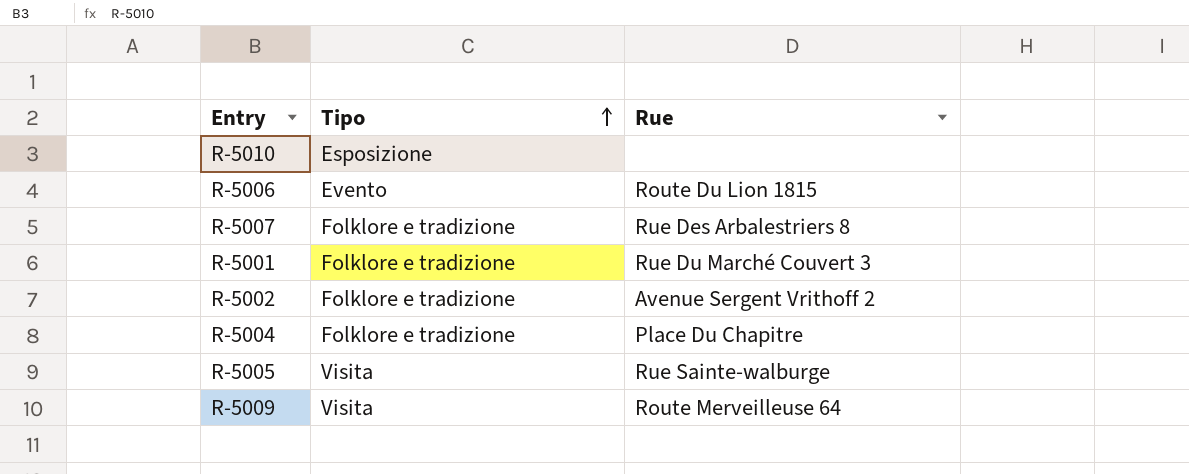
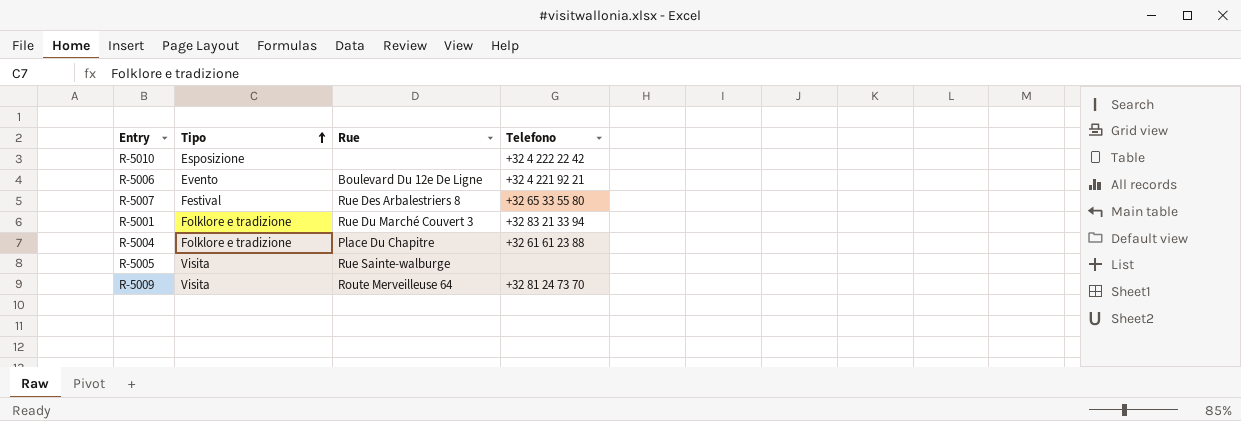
column Telefono | position: none -> 4
row R-5002: Folklore e tradizione | Avenue Sergent Vrithoff 2 -> none
R-5006 | Rue: Route Du Lion 1815 -> Boulevard Du 12e De Ligne
R-5007 | Tipo: Folklore e tradizione -> Festival

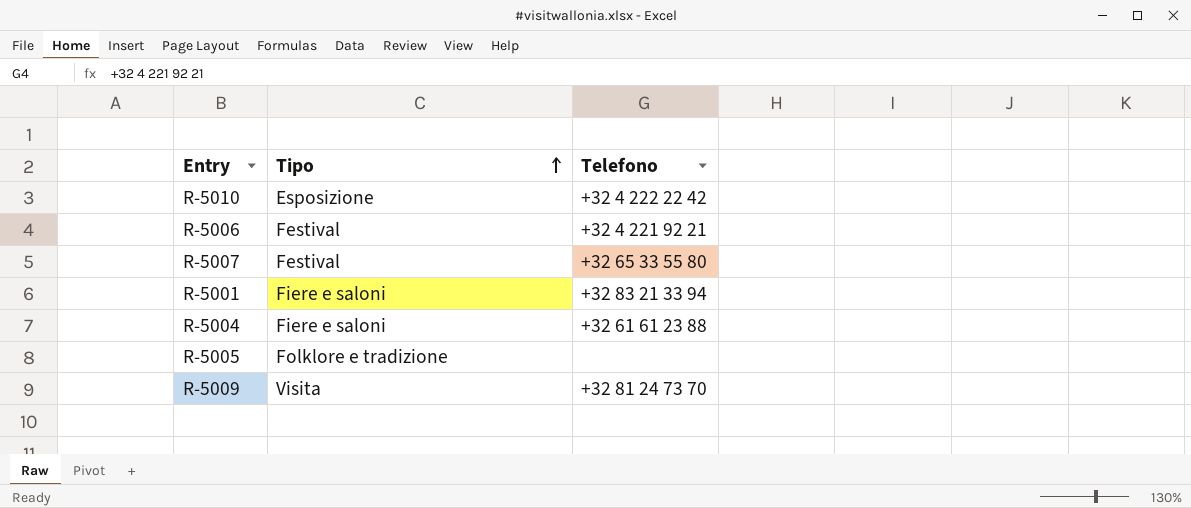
column Rue | position: 3 -> none
R-5006 | Tipo: Evento -> Festival
R-5001 | Tipo: Folklore e tradizione -> Fiere e saloni
R-5004 | Tipo: Folklore e tradizione -> Fiere e saloni
R-5005 | Tipo: Visita -> Folklore e tradizione

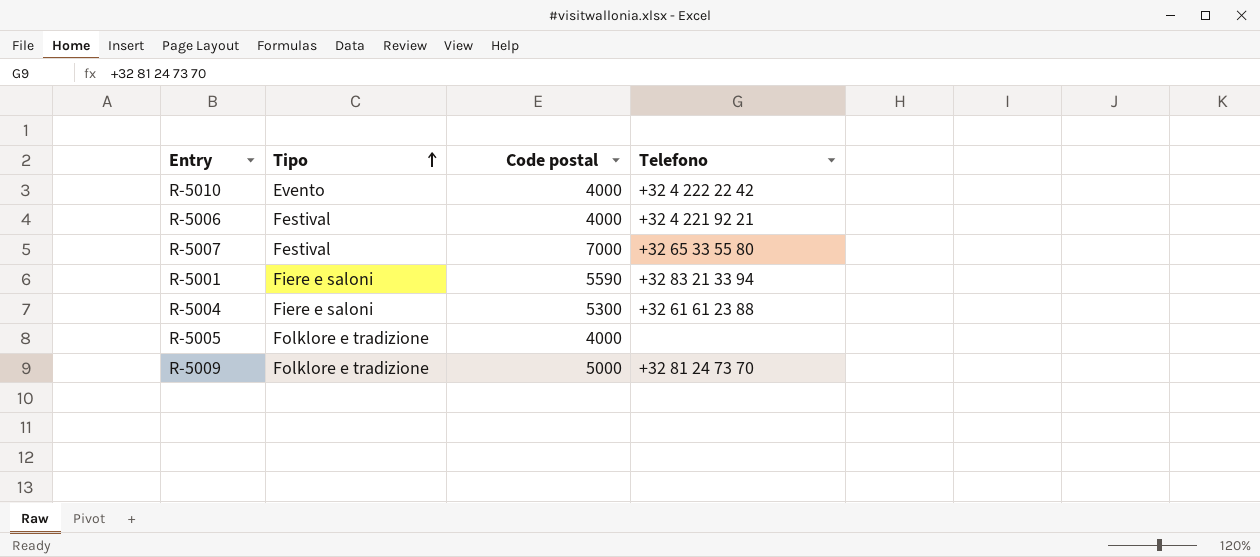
column Code postal | position: none -> 3
R-5010 | Tipo: Esposizione -> Evento
R-5009 | Tipo: Visita -> Folklore e tradizione

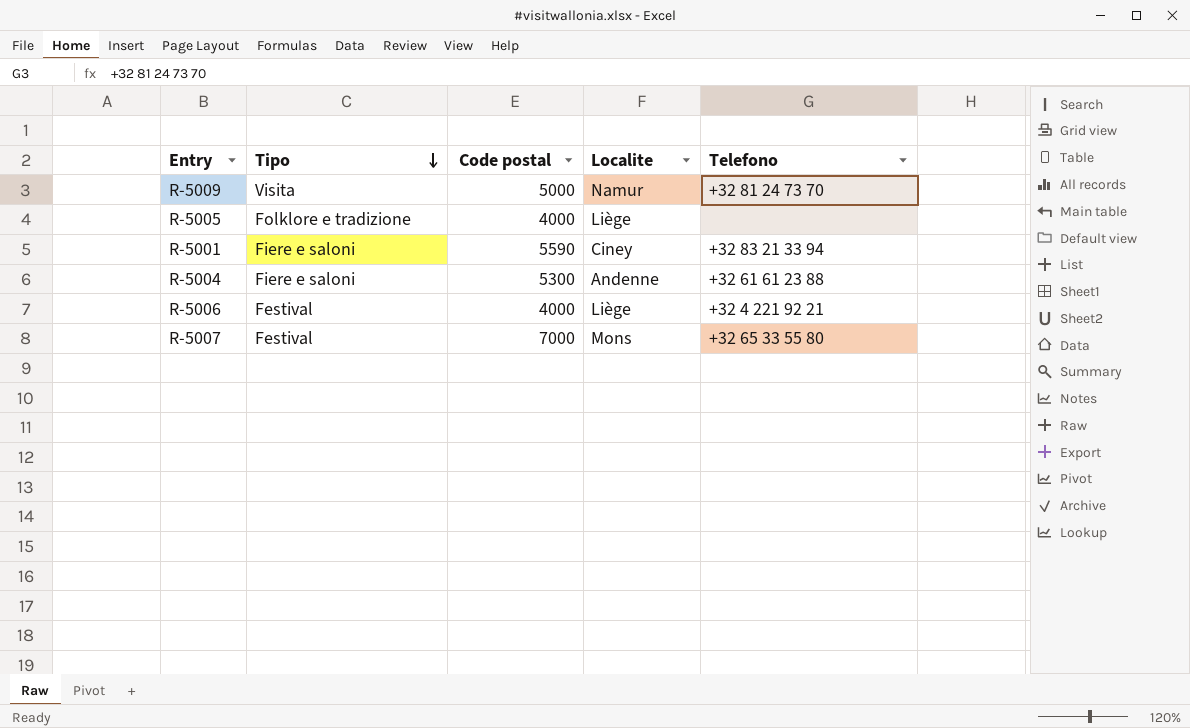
row order: Tipo ascending -> Tipo descending
column Localite | position: none -> 4
row R-5010: Evento | 4000 | +32 4 222 22 42 -> none
R-5009 | Tipo: Folklore e tradizione -> Visita

